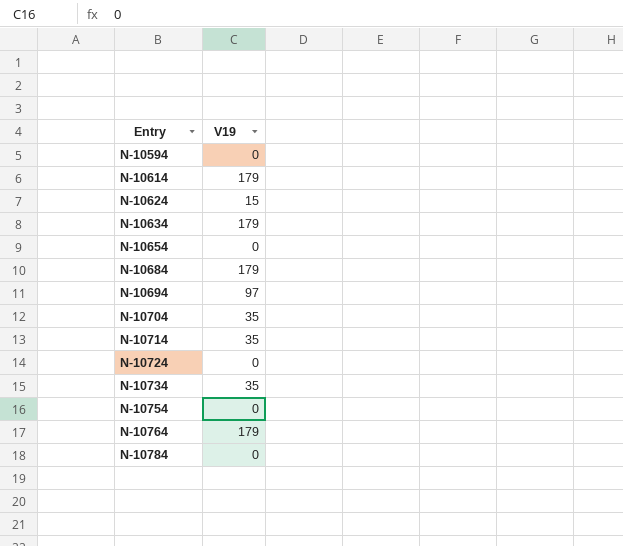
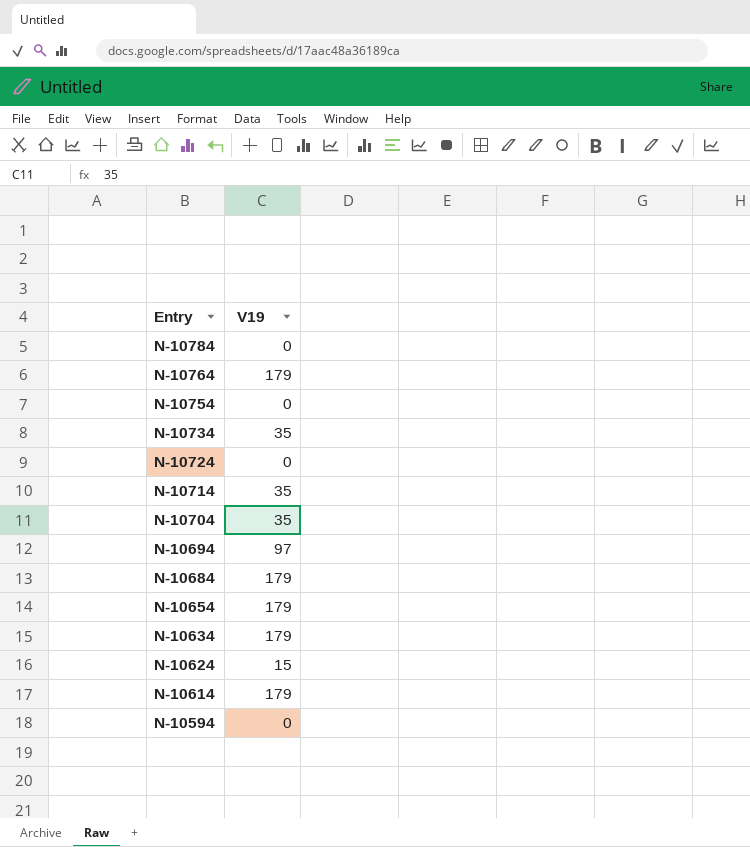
row order: Entry ascending -> Entry descending
N-10654 | V19: 0 -> 179

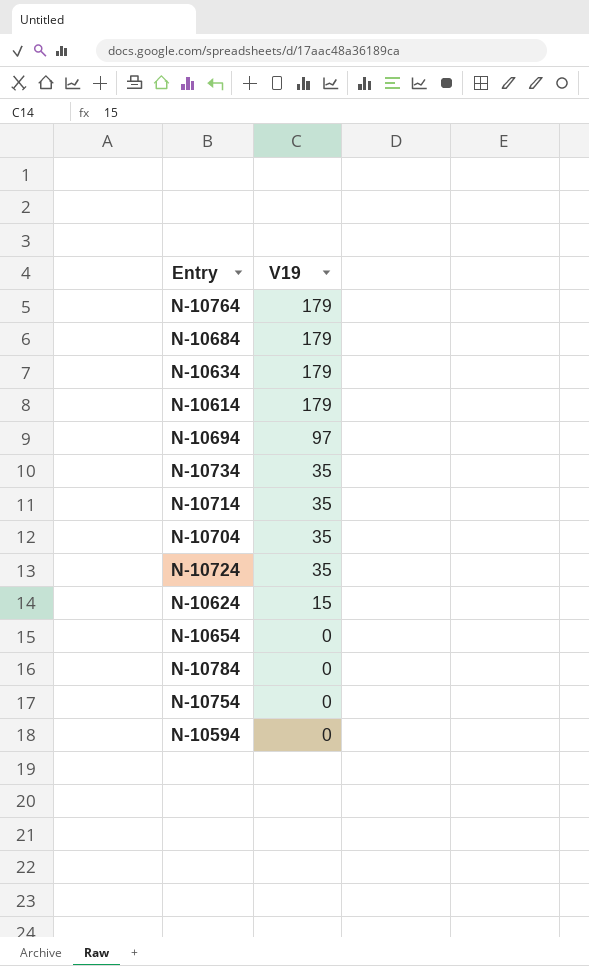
row order: Entry descending -> V19 descending
N-10724 | V19: 0 -> 35
N-10654 | V19: 179 -> 0

